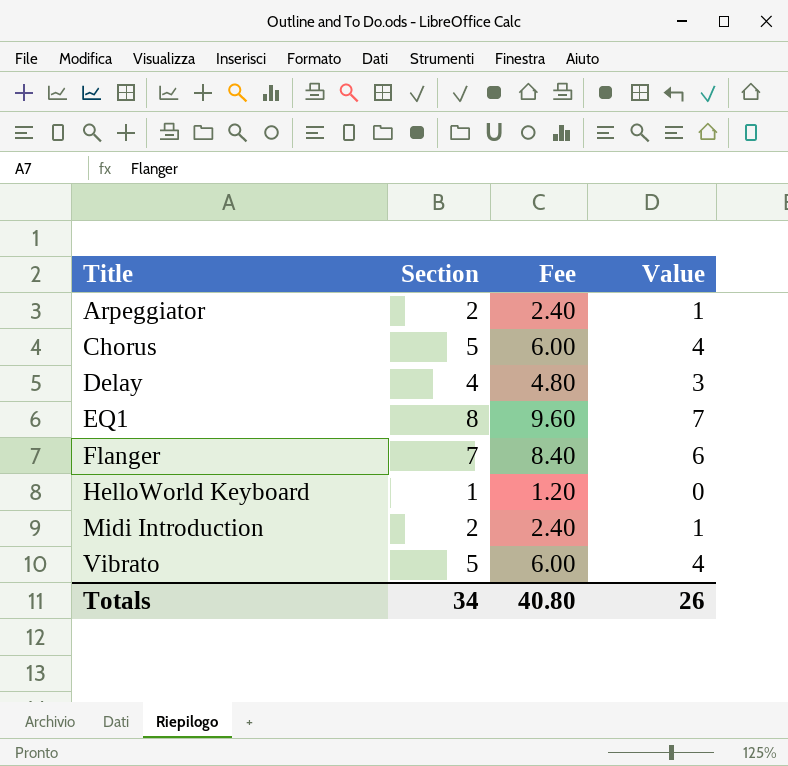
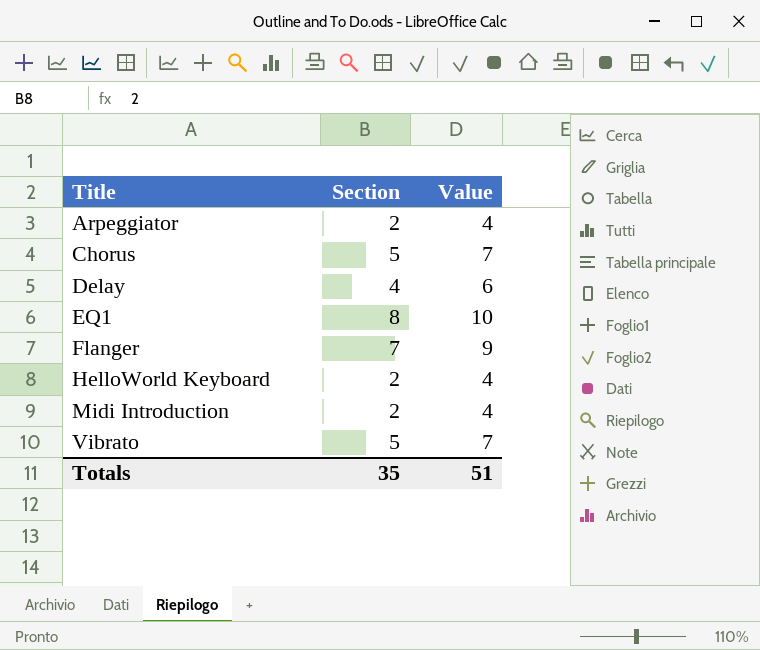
column Fee | formula: [Section] * 1.2 -> none
column Value | formula: [Section] - 1 -> [Section] + 2
HelloWorld Keyboard | Section: 1 -> 2
Totals | Section: 34 -> 35
Totals | Value: 26 -> 51

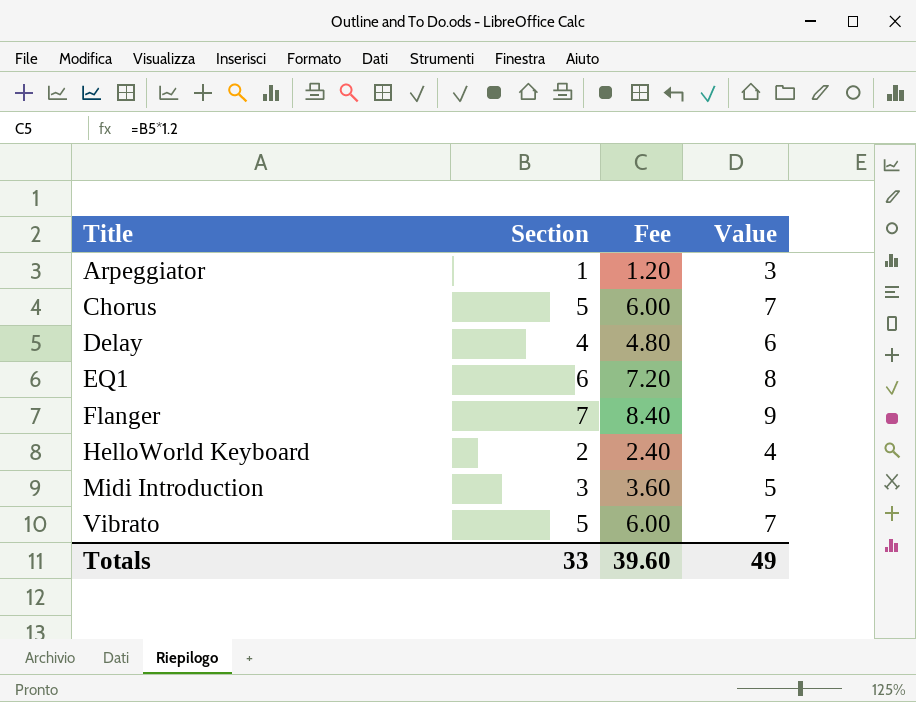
column Fee | formula: none -> [Section] * 1.2
Arpeggiator | Section: 2 -> 1
Arpeggiator | Value: 4 -> 3
EQ1 | Section: 8 -> 6
EQ1 | Value: 10 -> 8
Midi Introduction | Section: 2 -> 3
Midi Introduction | Value: 4 -> 5
Totals | Section: 35 -> 33
Totals | Value: 51 -> 49

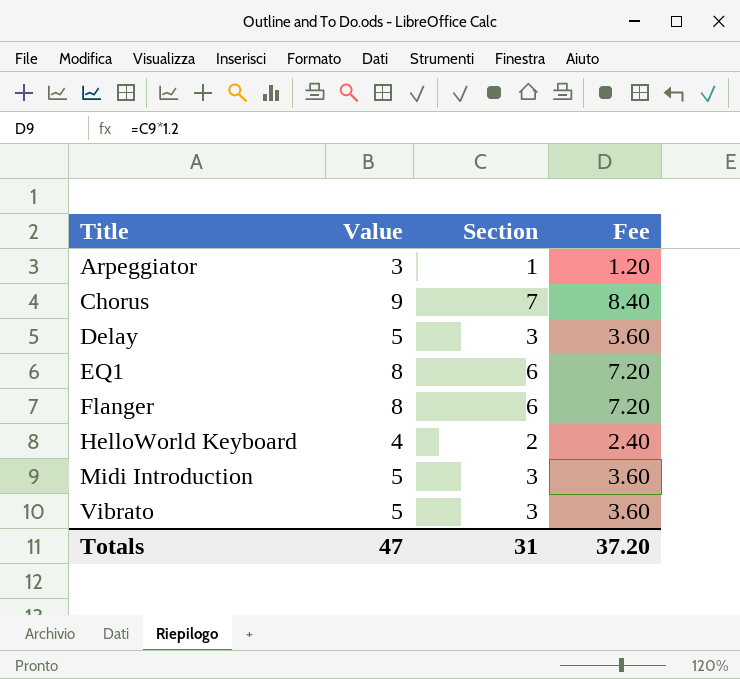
column Value | position: 4 -> 2
Chorus | Value: 7 -> 9
Chorus | Section: 5 -> 7
Chorus | Fee: 6.00 -> 8.40
Delay | Value: 6 -> 5
Delay | Section: 4 -> 3
Delay | Fee: 4.80 -> 3.60
Flanger | Value: 9 -> 8
Flanger | Section: 7 -> 6
Flanger | Fee: 8.40 -> 7.20
Vibrato | Value: 7 -> 5
Vibrato | Section: 5 -> 3
Vibrato | Fee: 6.00 -> 3.60
Totals | Value: 49 -> 47
Totals | Section: 33 -> 31
Totals | Fee: 39.60 -> 37.20

